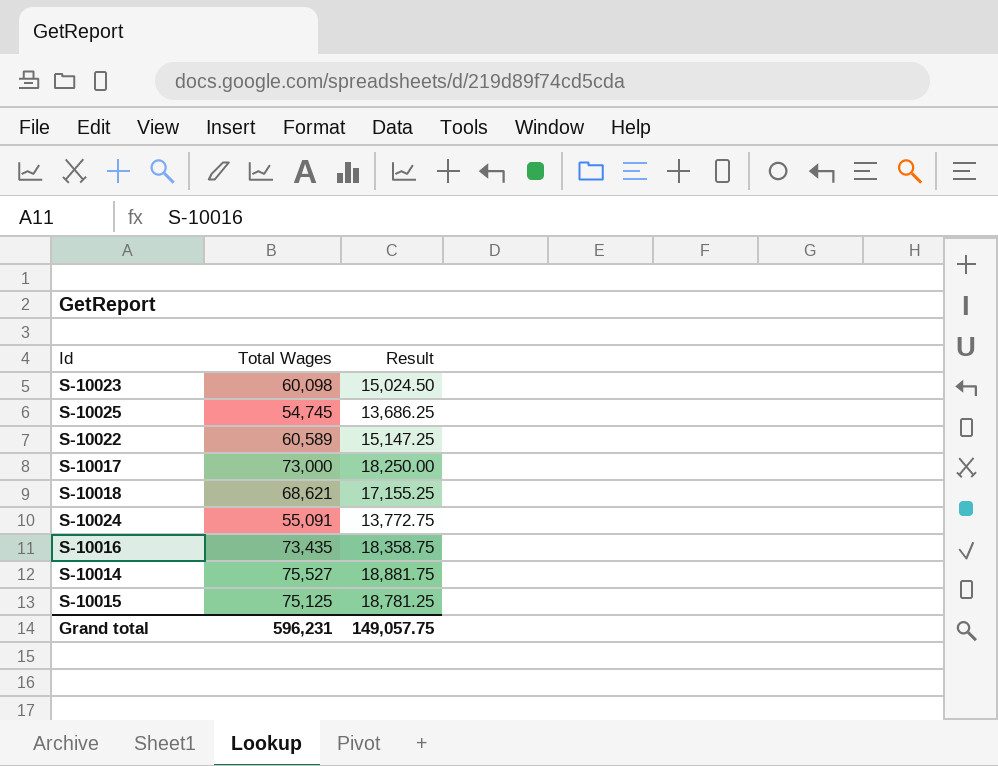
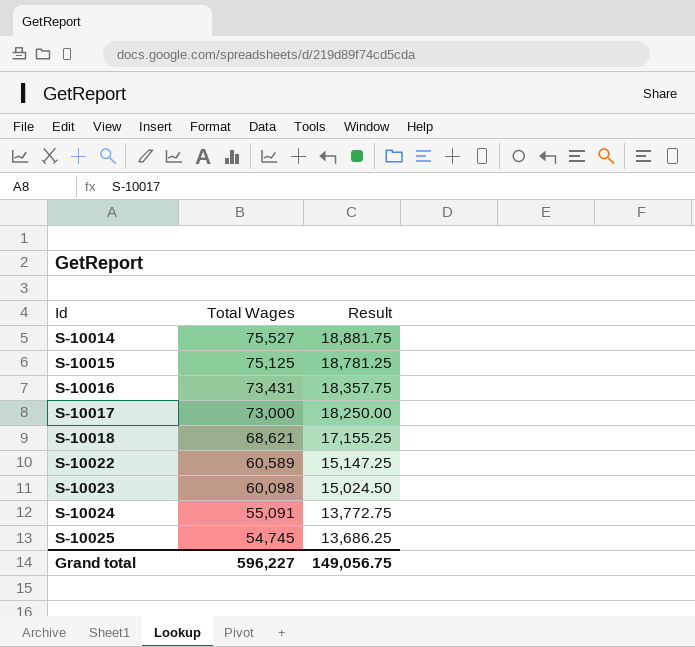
row order: none -> Id ascending
S-10016 | Total Wages: 73,435 -> 73,431
S-10016 | Result: 18,358.75 -> 18,357.75
Grand total | Total Wages: 596,231 -> 596,227
Grand total | Result: 149,057.75 -> 149,056.75

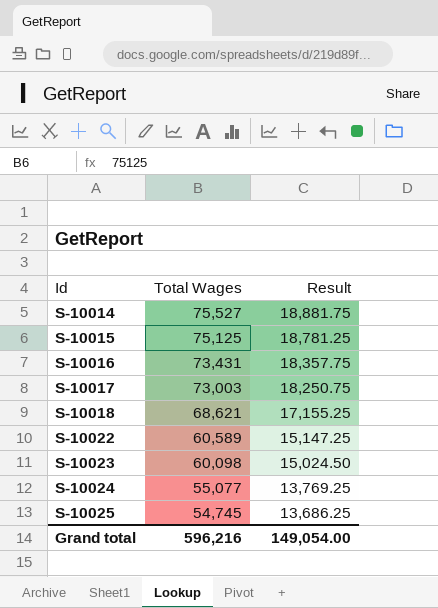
S-10017 | Total Wages: 73,000 -> 73,003
S-10017 | Result: 18,250.00 -> 18,250.75
S-10024 | Total Wages: 55,091 -> 55,077
S-10024 | Result: 13,772.75 -> 13,769.25
Grand total | Total Wages: 596,227 -> 596,216
Grand total | Result: 149,056.75 -> 149,054.00

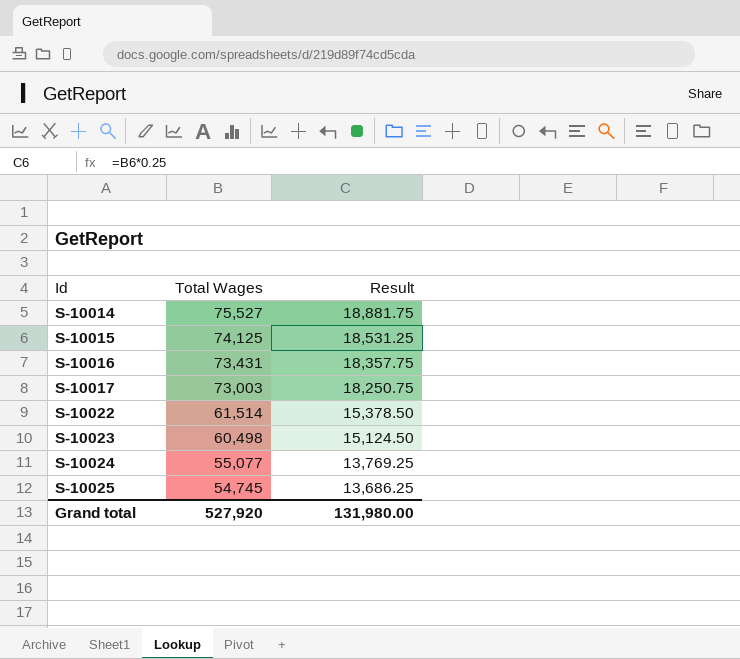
row S-10018: 68,621 | 17,155.25 -> none
S-10015 | Total Wages: 75,125 -> 74,125
S-10015 | Result: 18,781.25 -> 18,531.25
S-10022 | Total Wages: 60,589 -> 61,514
S-10022 | Result: 15,147.25 -> 15,378.50
S-10023 | Total Wages: 60,098 -> 60,498
S-10023 | Result: 15,024.50 -> 15,124.50
Grand total | Total Wages: 596,216 -> 527,920
Grand total | Result: 149,054.00 -> 131,980.00

